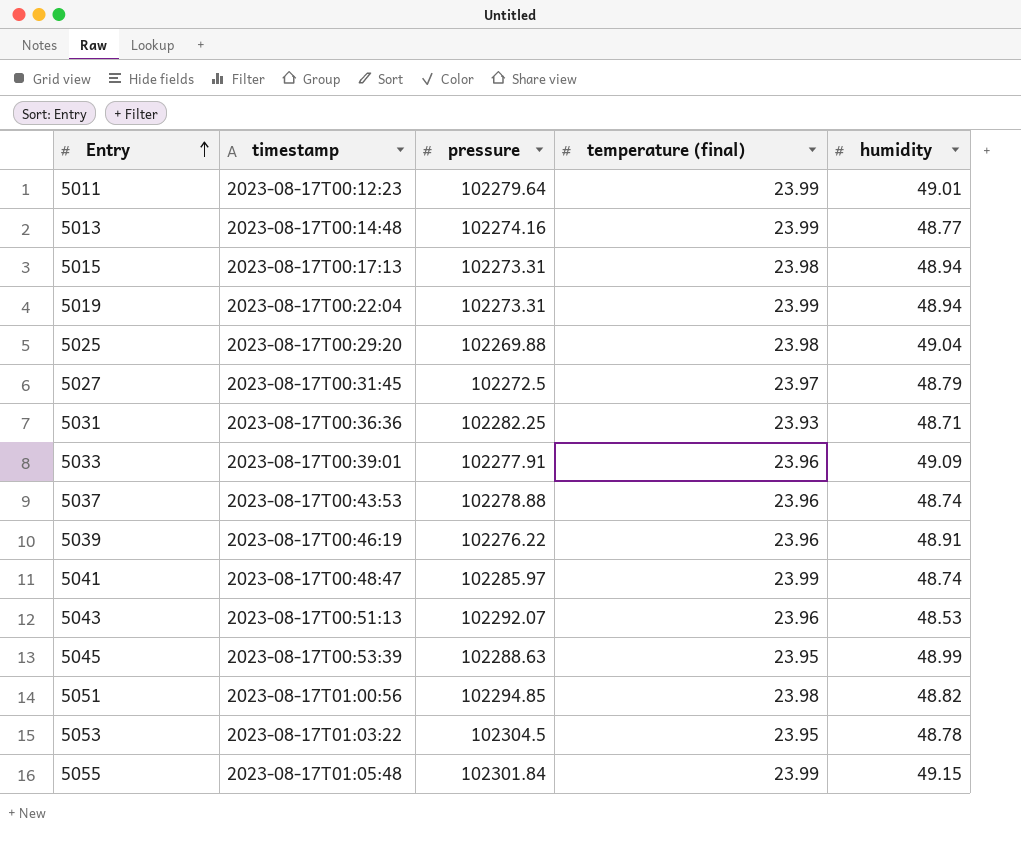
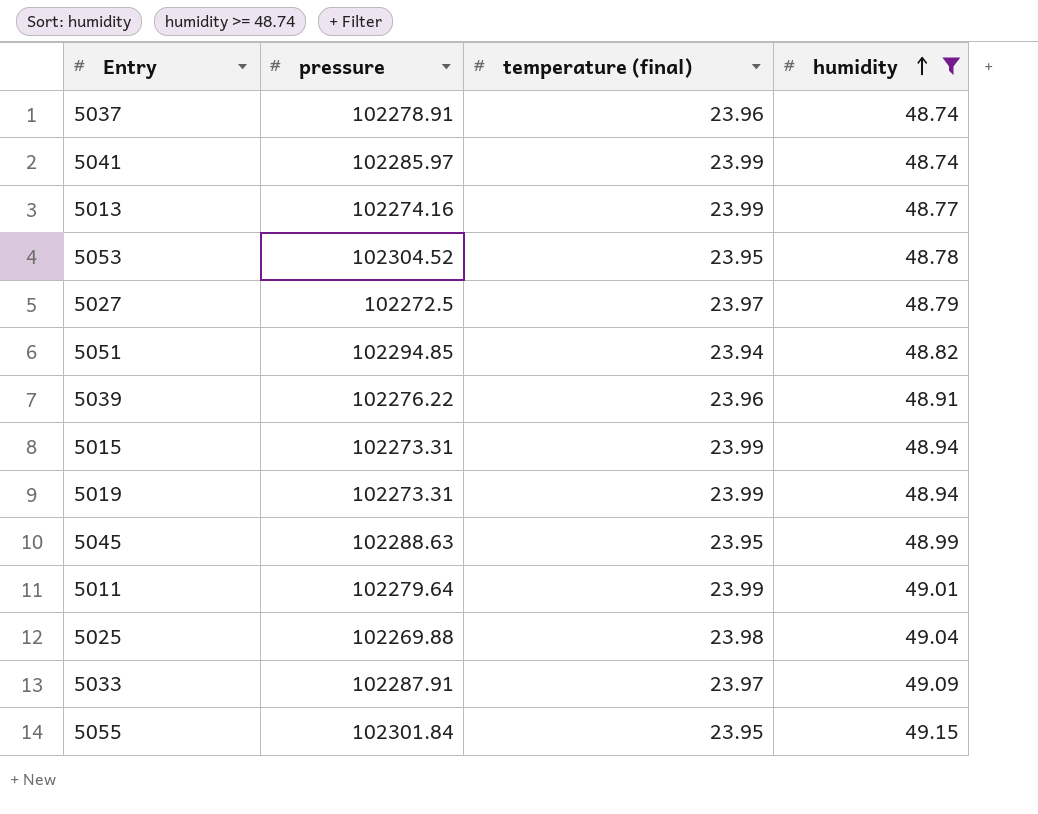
filter: none -> humidity >= 48.74
row order: Entry ascending -> humidity ascending
column timestamp | position: 2 -> none
5037 | pressure: 102278.88 -> 102278.91
5053 | pressure: 102304.5 -> 102304.52
5051 | temperature (final): 23.98 -> 23.94
5015 | temperature (final): 23.98 -> 23.99
5033 | pressure: 102277.91 -> 102287.91
5033 | temperature (final): 23.96 -> 23.97
5055 | temperature (final): 23.99 -> 23.95

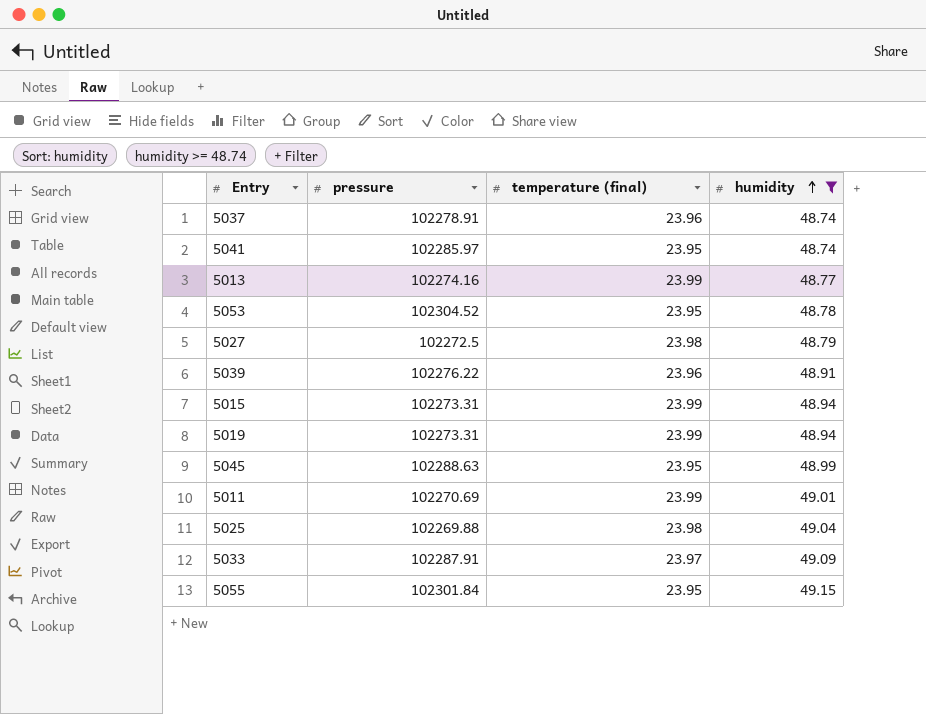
row 5051: 102294.85 | 23.94 | 48.82 -> none
5041 | temperature (final): 23.99 -> 23.95
5027 | temperature (final): 23.97 -> 23.98
5011 | pressure: 102279.64 -> 102270.69

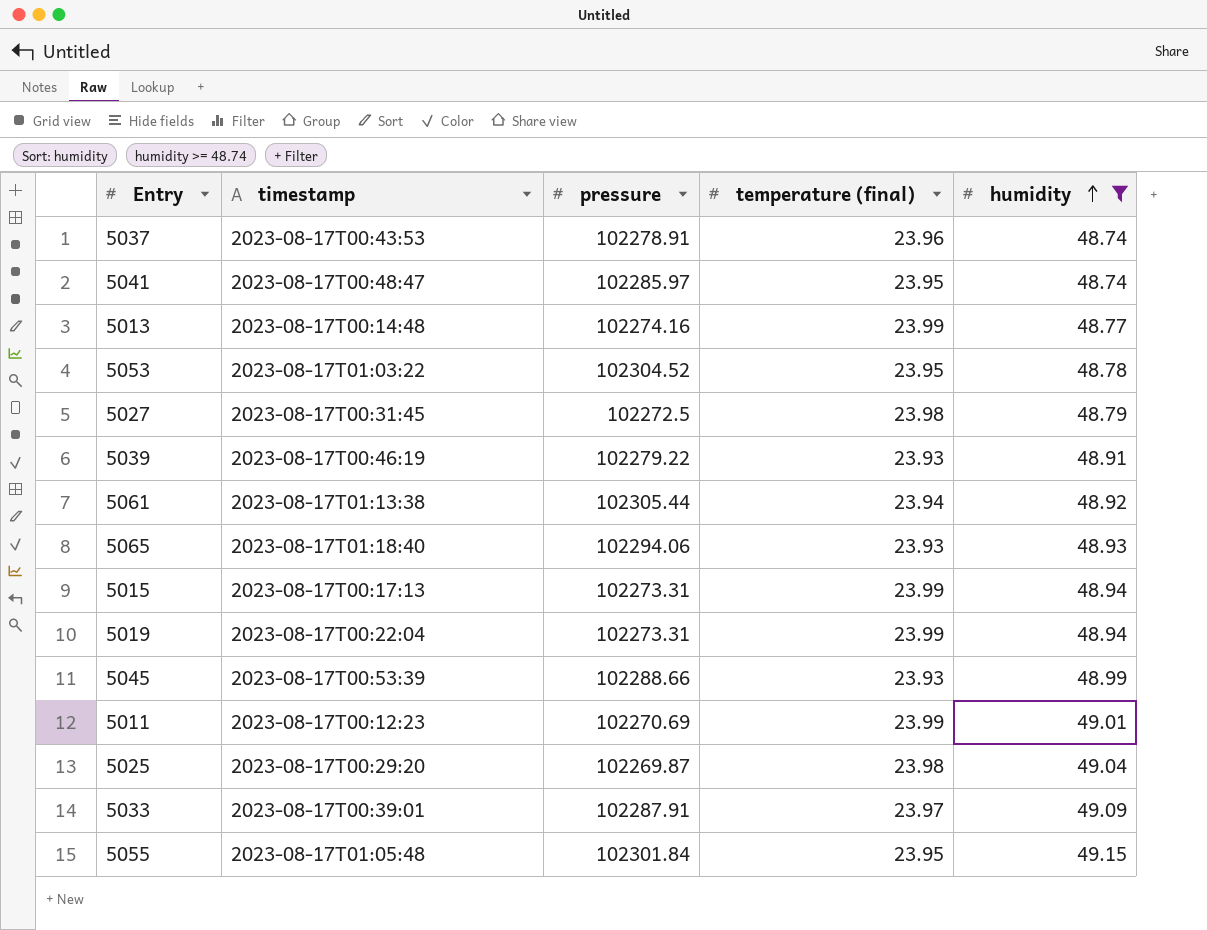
column timestamp | position: none -> 2
5039 | pressure: 102276.22 -> 102279.22
5039 | temperature (final): 23.96 -> 23.93
row 5061: none -> 2023-08-17T01:13:38 | 102305.44 | 23.94 | 48.92
row 5065: none -> 2023-08-17T01:18:40 | 102294.06 | 23.93 | 48.93
5045 | pressure: 102288.63 -> 102288.66
5045 | temperature (final): 23.95 -> 23.93
5025 | pressure: 102269.88 -> 102269.87

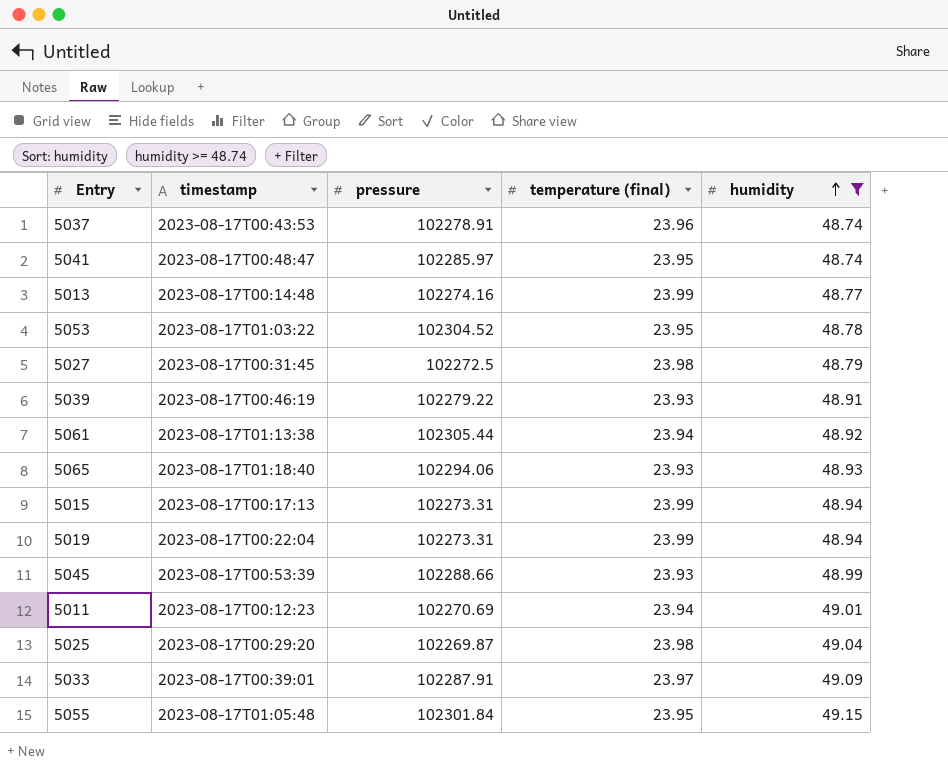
5011 | temperature (final): 23.99 -> 23.94

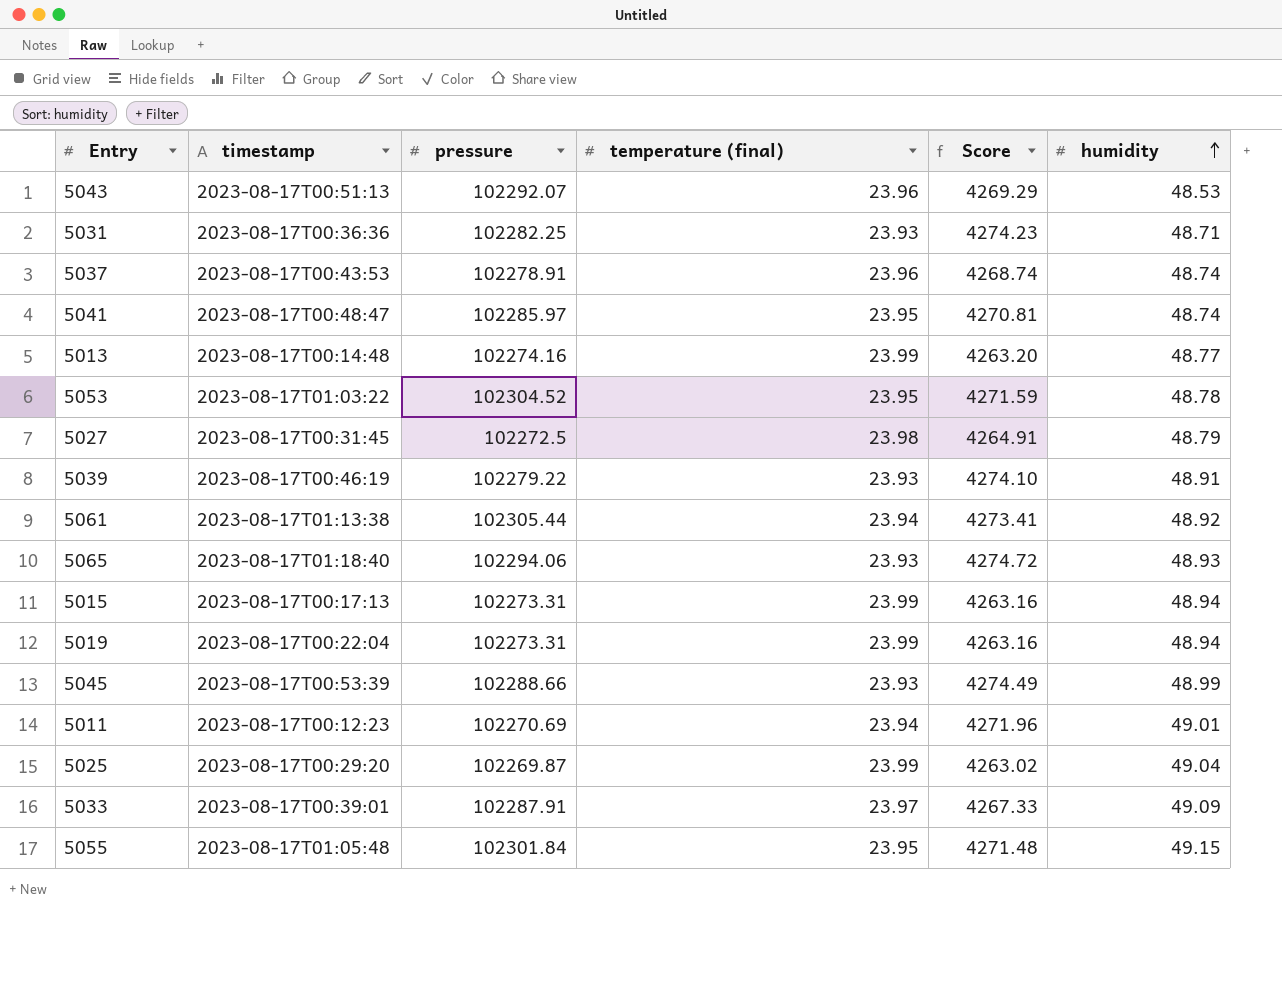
filter: humidity >= 48.74 -> none
column Score | formula: none -> [pressure] / [temperature (final)]
5025 | temperature (final): 23.98 -> 23.99

